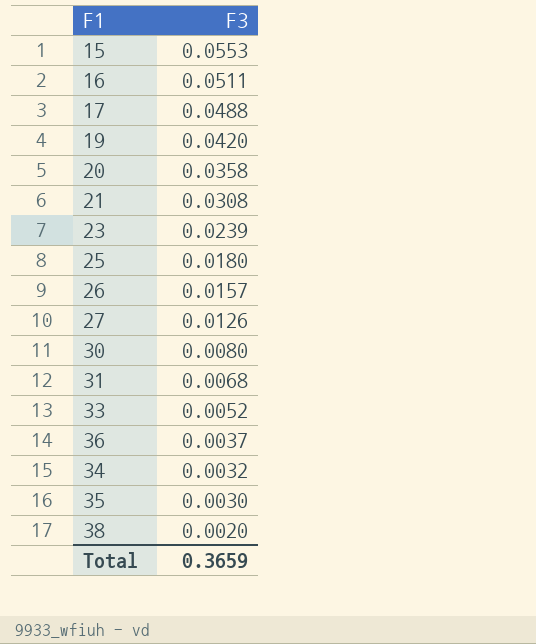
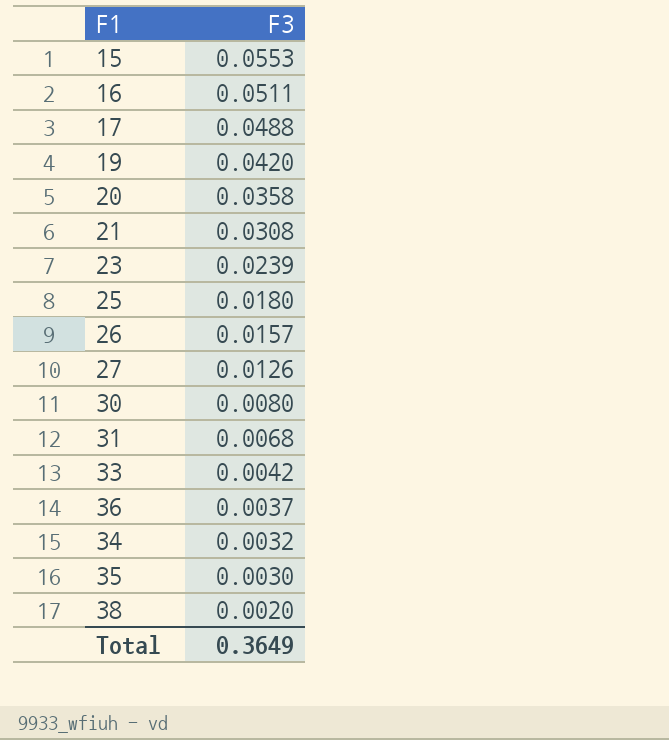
33 | F3: 0.0052 -> 0.0042
Total | F3: 0.3659 -> 0.3649

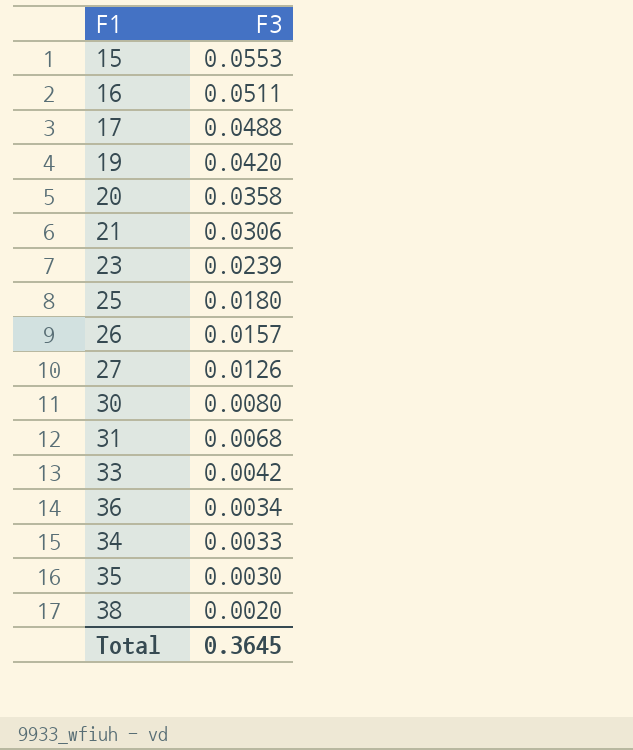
21 | F3: 0.0308 -> 0.0306
36 | F3: 0.0037 -> 0.0034
34 | F3: 0.0032 -> 0.0033
Total | F3: 0.3649 -> 0.3645

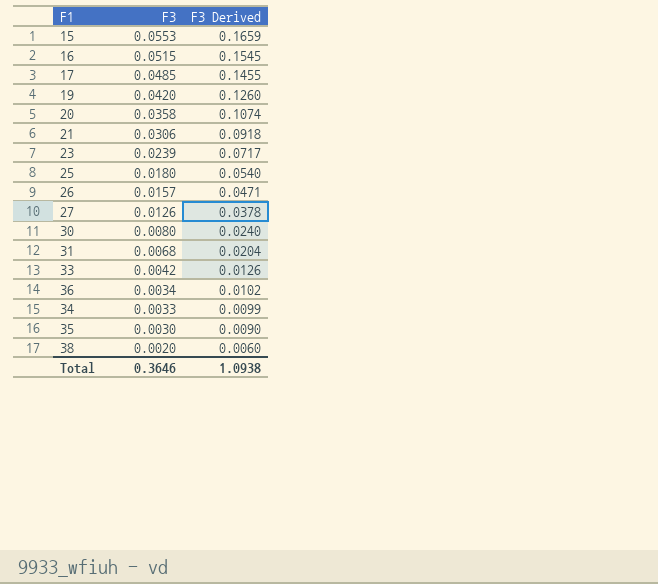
column F3 Derived | formula: none -> [F3] * 3
16 | F3: 0.0511 -> 0.0515
17 | F3: 0.0488 -> 0.0485
Total | F3: 0.3645 -> 0.3646

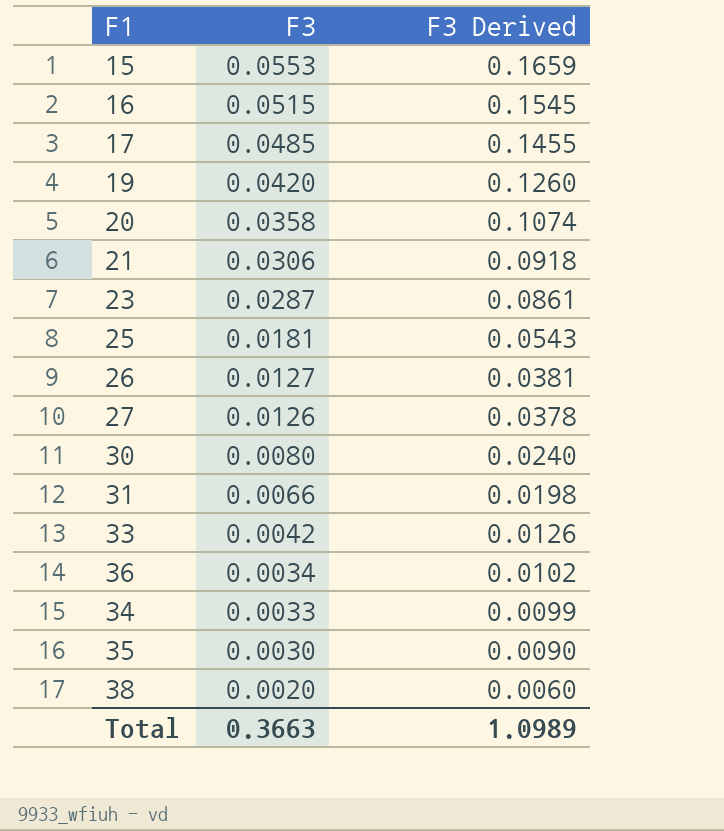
23 | F3: 0.0239 -> 0.0287
23 | F3 Derived: 0.0717 -> 0.0861
25 | F3: 0.0180 -> 0.0181
25 | F3 Derived: 0.0540 -> 0.0543
26 | F3: 0.0157 -> 0.0127
26 | F3 Derived: 0.0471 -> 0.0381
31 | F3: 0.0068 -> 0.0066
31 | F3 Derived: 0.0204 -> 0.0198
Total | F3: 0.3646 -> 0.3663
Total | F3 Derived: 1.0938 -> 1.0989

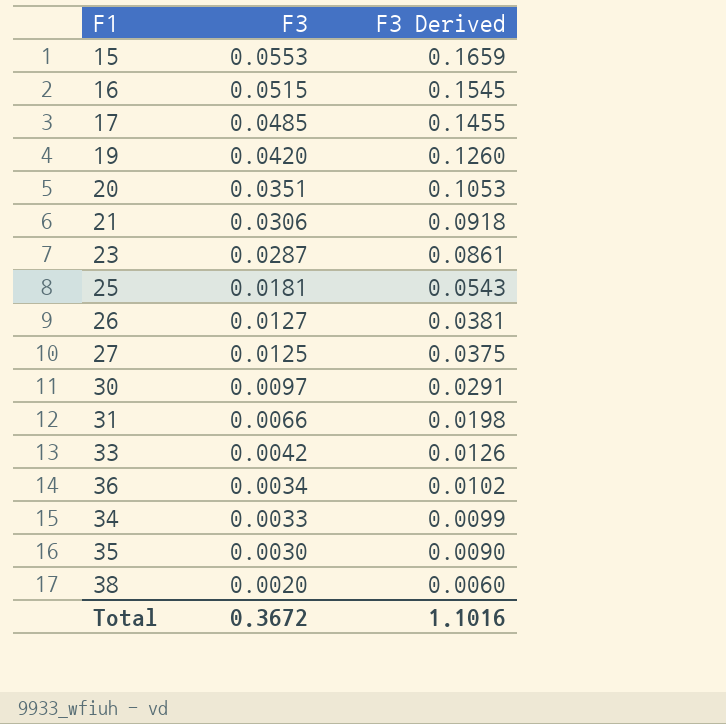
20 | F3: 0.0358 -> 0.0351
20 | F3 Derived: 0.1074 -> 0.1053
27 | F3: 0.0126 -> 0.0125
27 | F3 Derived: 0.0378 -> 0.0375
30 | F3: 0.0080 -> 0.0097
30 | F3 Derived: 0.0240 -> 0.0291
Total | F3: 0.3663 -> 0.3672
Total | F3 Derived: 1.0989 -> 1.1016

